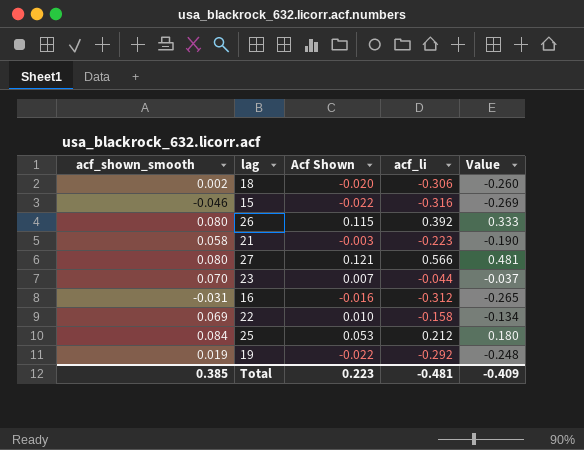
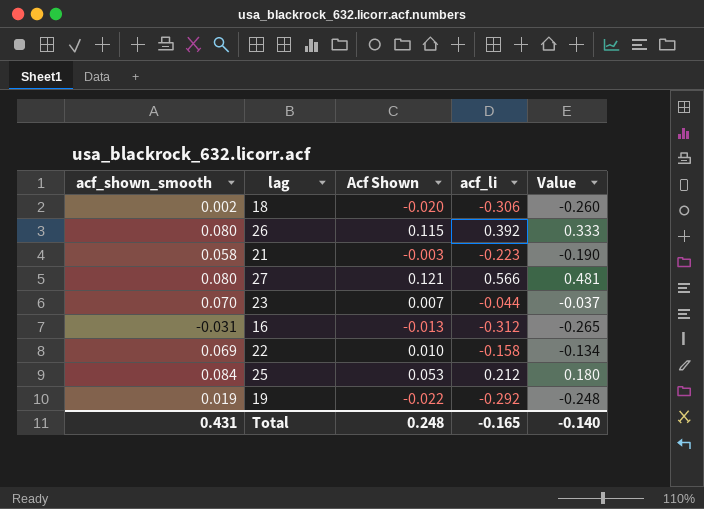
row 15: -0.046 | -0.022 | -0.316 | -0.269 -> none
16 | Acf Shown: -0.016 -> -0.013
Total | acf_shown_smooth: 0.385 -> 0.431
Total | Acf Shown: 0.223 -> 0.248
Total | acf_li: -0.481 -> -0.165
Total | Value: -0.409 -> -0.140

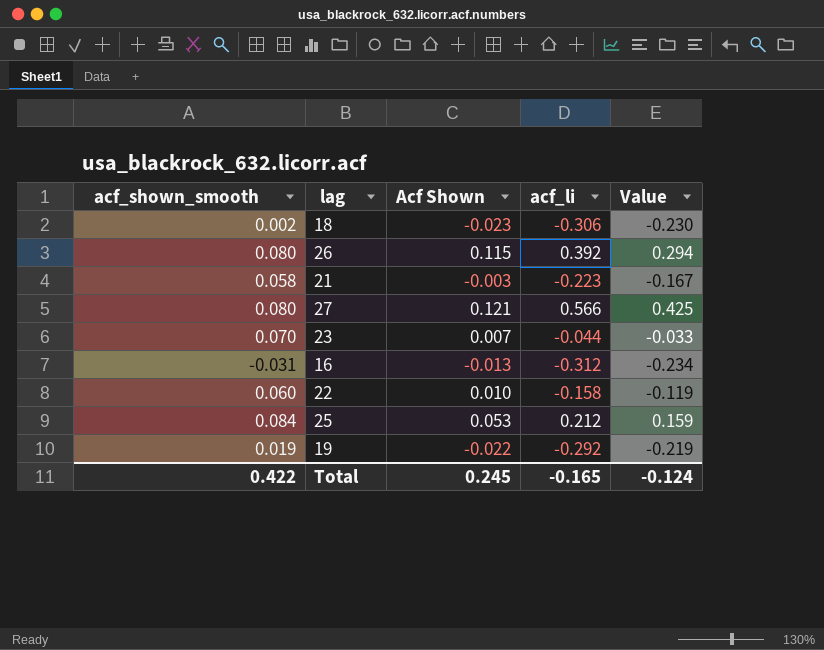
column Value | formula: [acf_li] * 0.85 -> [acf_li] * 0.75
18 | Acf Shown: -0.020 -> -0.023
22 | acf_shown_smooth: 0.069 -> 0.060
Total | acf_shown_smooth: 0.431 -> 0.422
Total | Acf Shown: 0.248 -> 0.245
Total | Value: -0.140 -> -0.124

